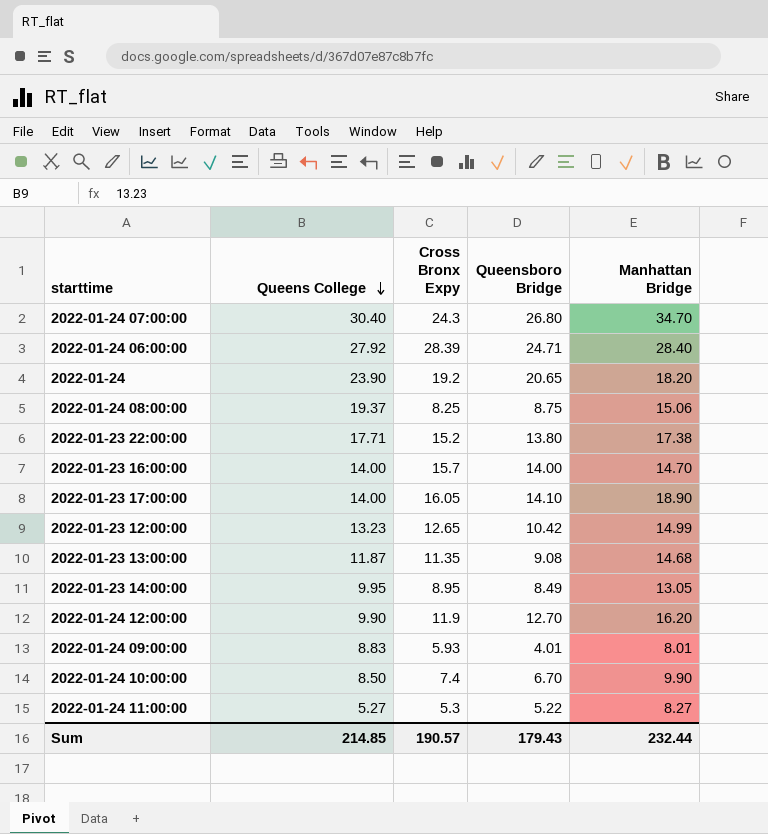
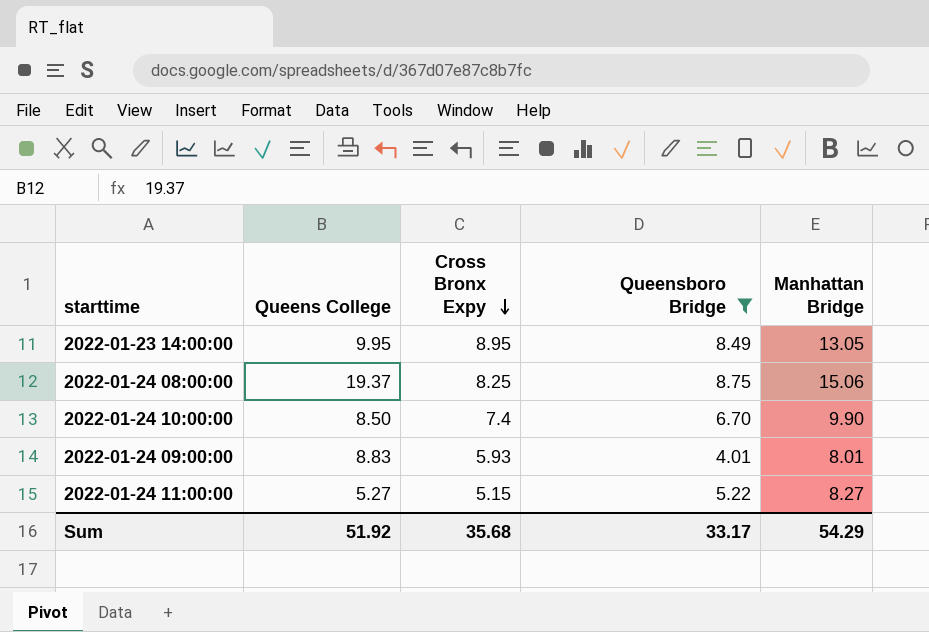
filter: none -> Queensboro Bridge <= 8.75
row order: Queens College descending -> Cross Bronx Expy descending
2022-01-24 11:00:00 | Cross Bronx Expy: 5.3 -> 5.15
Sum | Queens College: 214.85 -> 51.92
Sum | Cross Bronx Expy: 190.57 -> 35.68
Sum | Queensboro Bridge: 179.43 -> 33.17
Sum | Manhattan Bridge: 232.44 -> 54.29

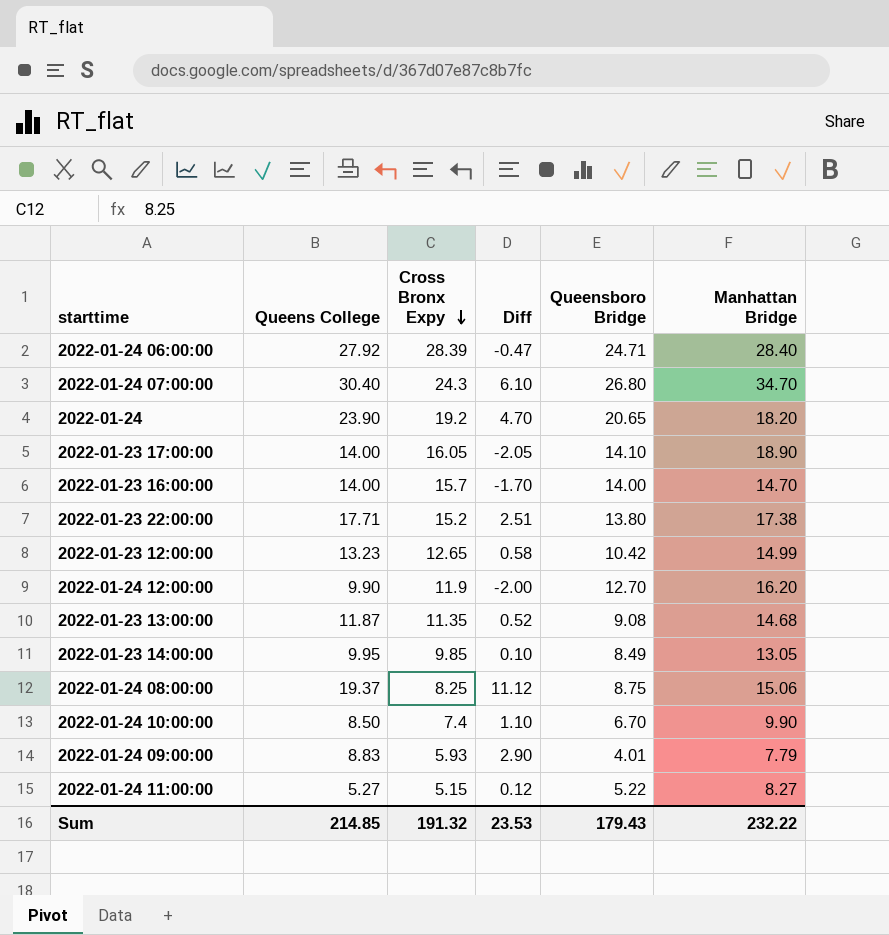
filter: Queensboro Bridge <= 8.75 -> none
column Diff | formula: none -> [Queens College] - [Cross Bronx Expy]
2022-01-23 14:00:00 | Cross Bronx Expy: 8.95 -> 9.85
2022-01-24 09:00:00 | Manhattan Bridge: 8.01 -> 7.79
Sum | Queens College: 51.92 -> 214.85
Sum | Cross Bronx Expy: 35.68 -> 191.32
Sum | Queensboro Bridge: 33.17 -> 179.43
Sum | Manhattan Bridge: 54.29 -> 232.22

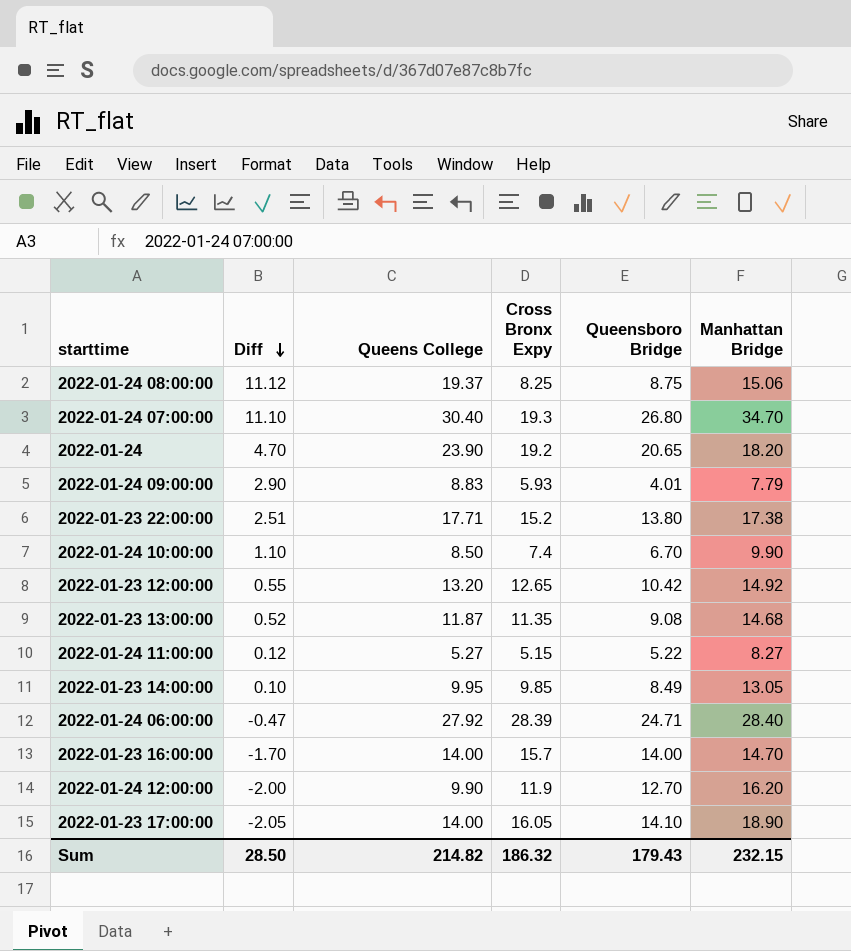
row order: Cross Bronx Expy descending -> Diff descending
column Diff | position: 4 -> 2
2022-01-24 07:00:00 | Diff: 6.10 -> 11.10
2022-01-24 07:00:00 | Cross Bronx Expy: 24.3 -> 19.3
2022-01-23 12:00:00 | Diff: 0.58 -> 0.55
2022-01-23 12:00:00 | Queens College: 13.23 -> 13.20
2022-01-23 12:00:00 | Manhattan Bridge: 14.99 -> 14.92
Sum | Diff: 23.53 -> 28.50
Sum | Queens College: 214.85 -> 214.82
Sum | Cross Bronx Expy: 191.32 -> 186.32
Sum | Manhattan Bridge: 232.22 -> 232.15

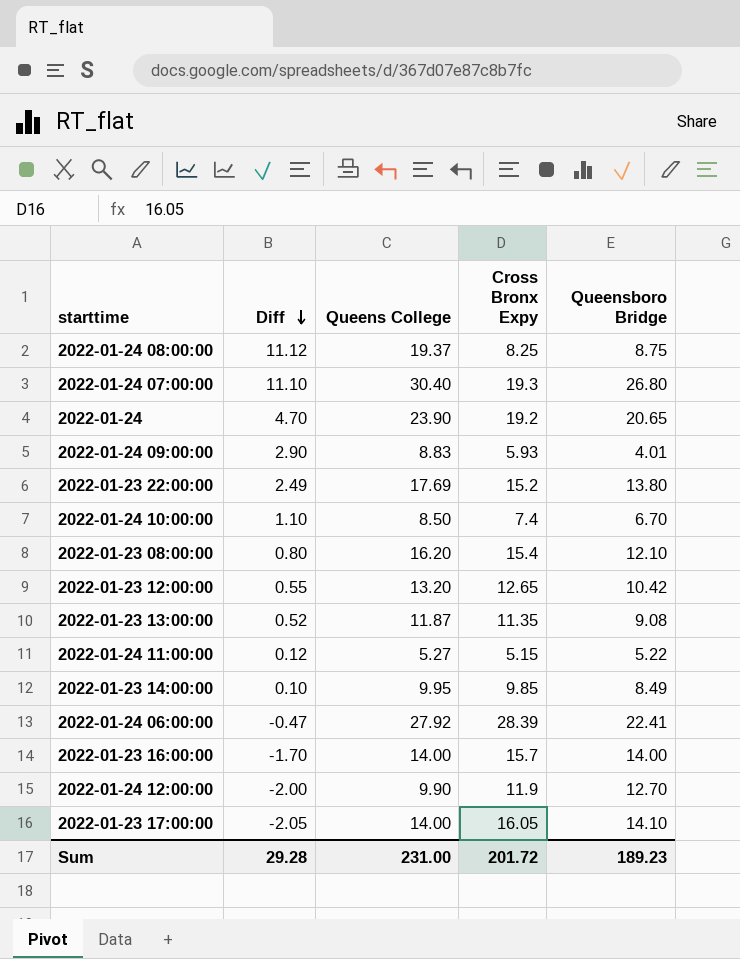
column Manhattan Bridge | position: 6 -> none
2022-01-23 22:00:00 | Diff: 2.51 -> 2.49
2022-01-23 22:00:00 | Queens College: 17.71 -> 17.69
row 2022-01-23 08:00:00: none -> 0.80 | 16.20 | 15.4 | 12.10
2022-01-24 06:00:00 | Queensboro Bridge: 24.71 -> 22.41
Sum | Diff: 28.50 -> 29.28
Sum | Queens College: 214.82 -> 231.00
Sum | Cross Bronx Expy: 186.32 -> 201.72
Sum | Queensboro Bridge: 179.43 -> 189.23

